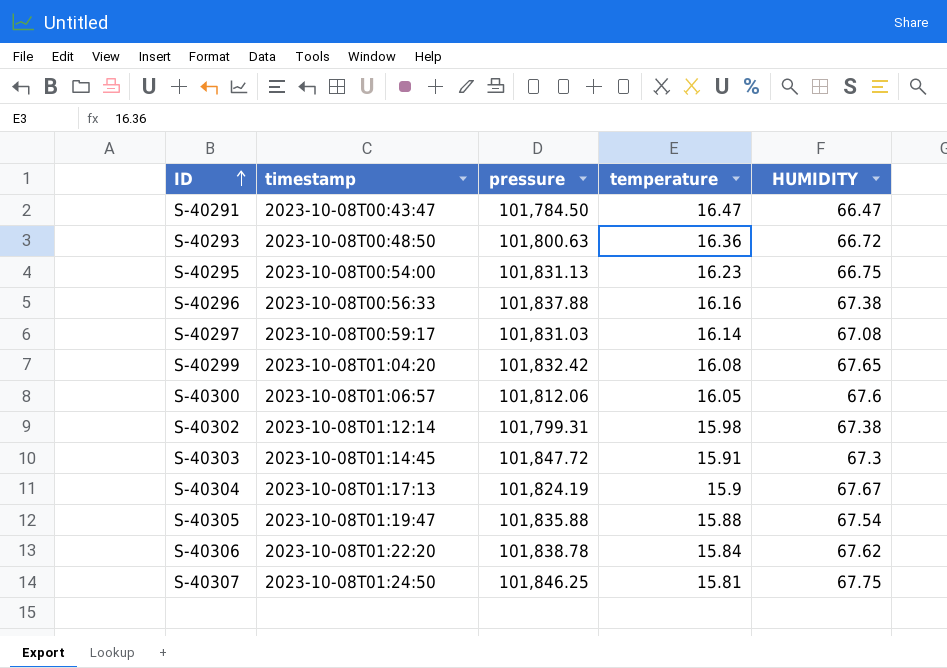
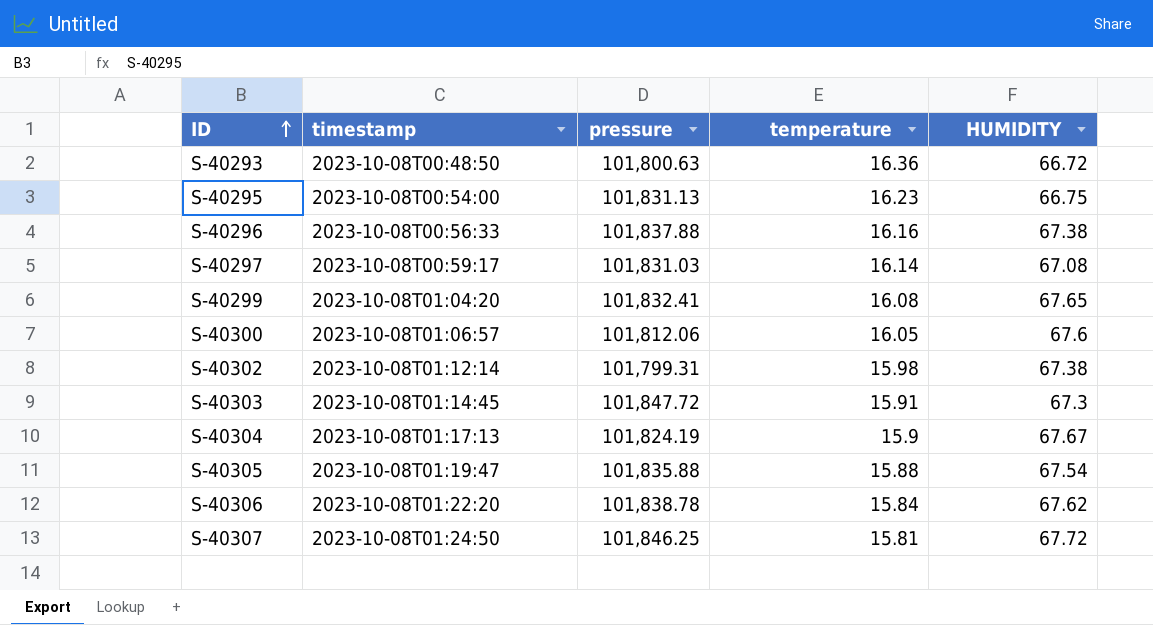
row S-40291: 2023-10-08T00:43:47 | 101,784.50 | 16.47 | 66.47 -> none
S-40299 | pressure: 101,832.42 -> 101,832.41
S-40307 | HUMIDITY: 67.75 -> 67.72

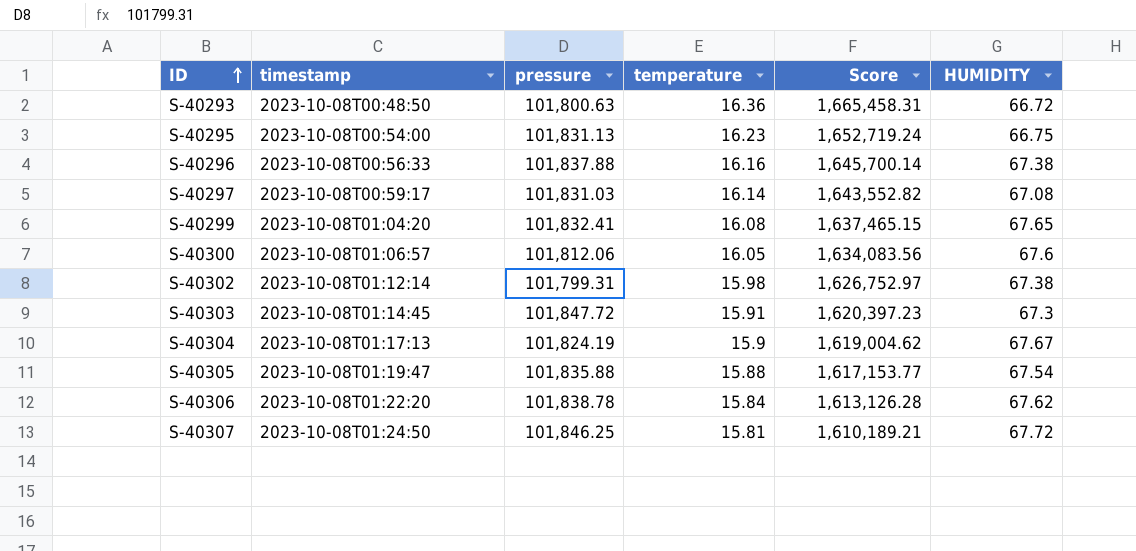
column Score | formula: none -> [pressure] * [temperature]

